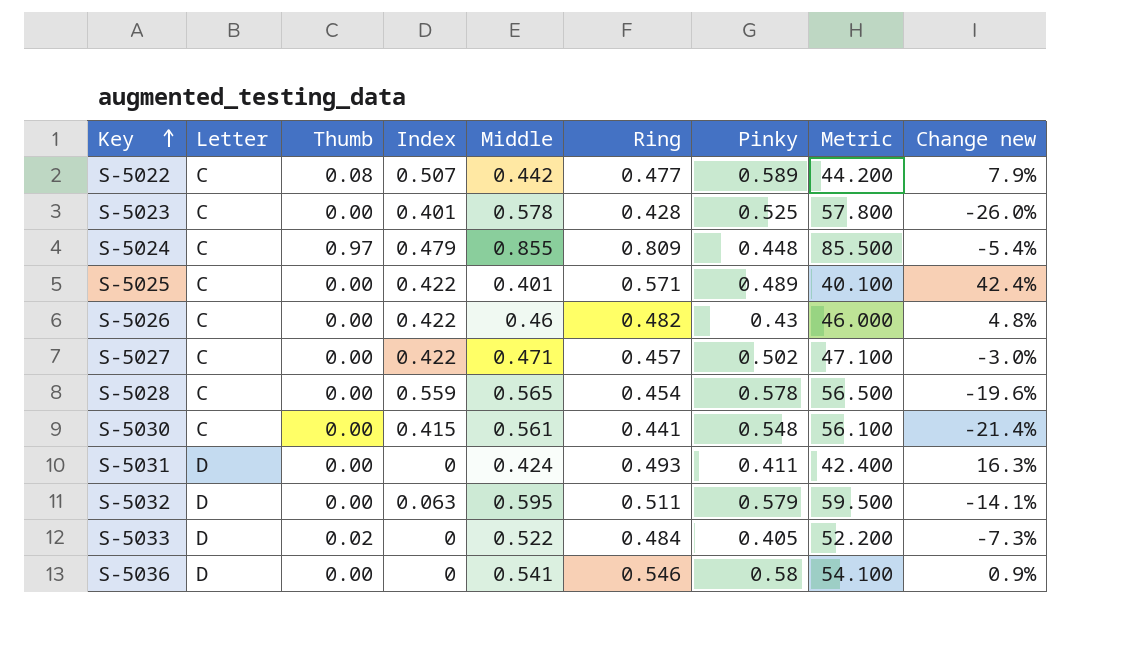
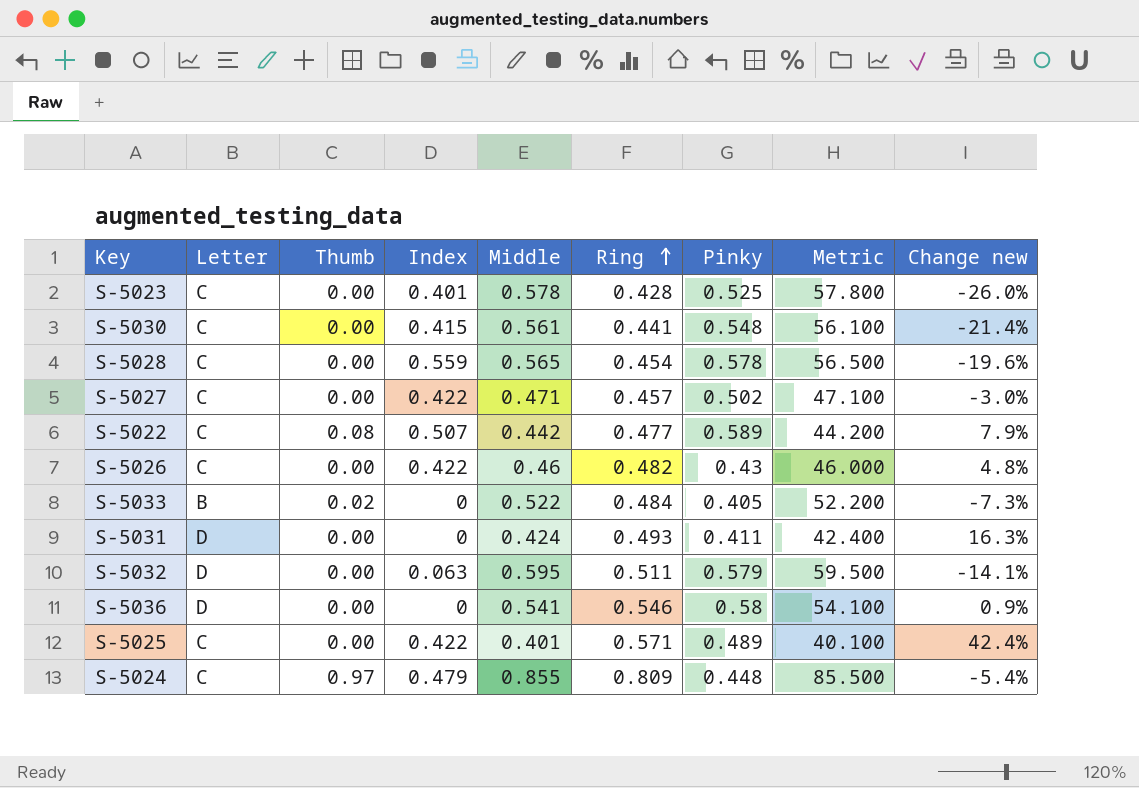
row order: Key ascending -> Ring ascending
S-5033 | Letter: D -> B

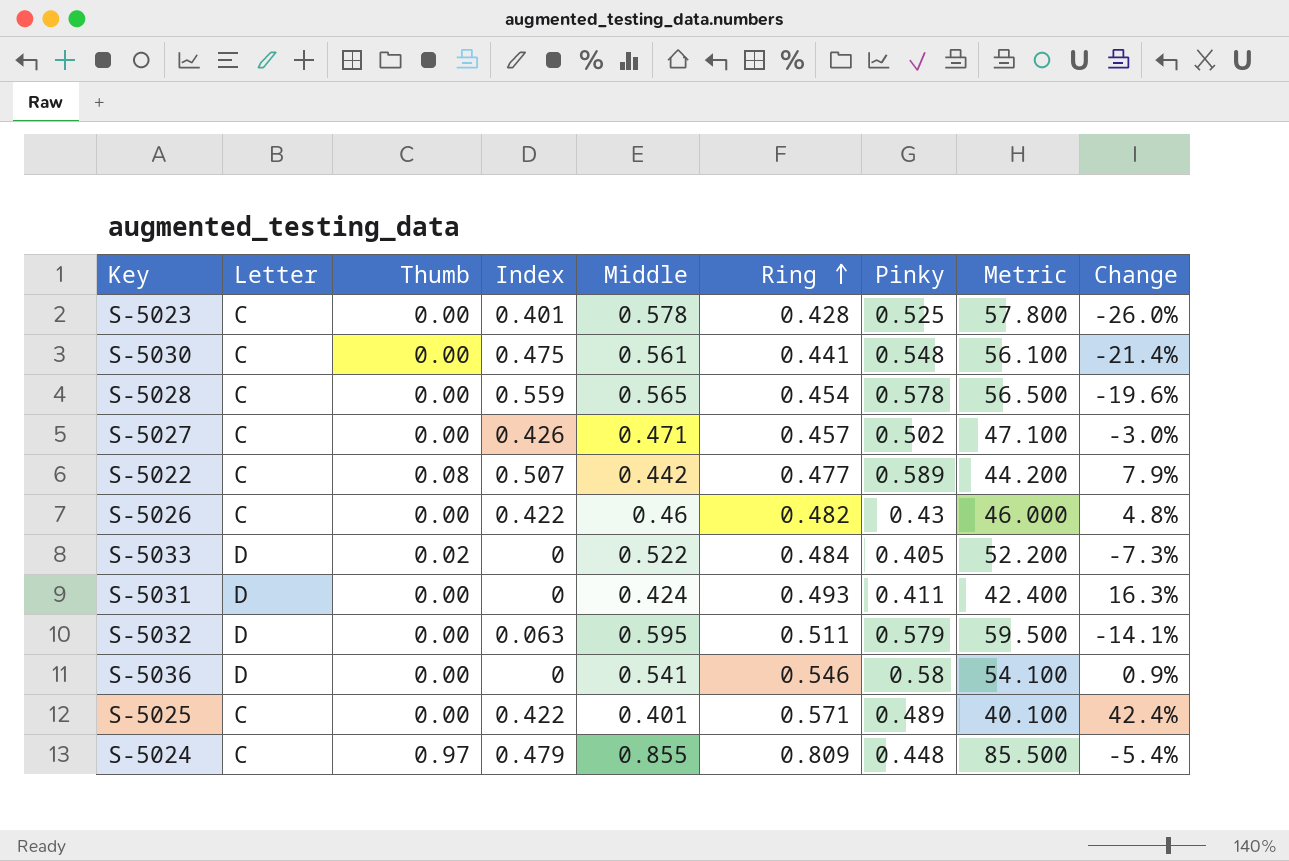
column name: Change new -> Change
S-5030 | Index: 0.415 -> 0.475
S-5027 | Index: 0.422 -> 0.426
S-5033 | Letter: B -> D

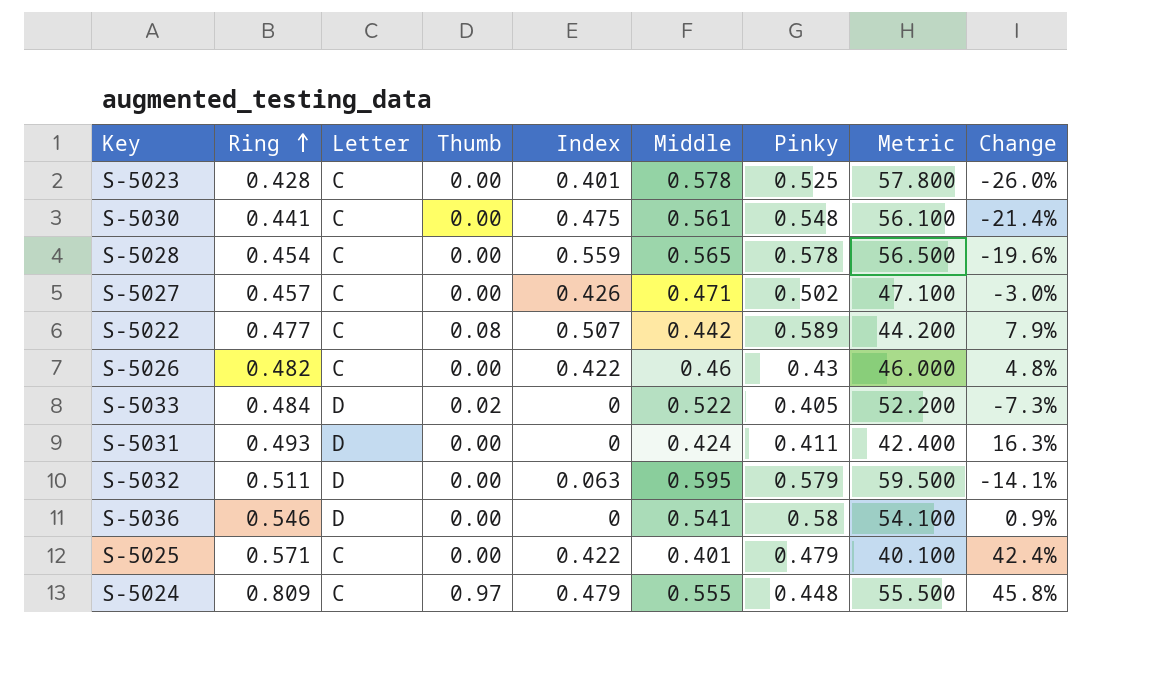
column Ring | position: 6 -> 2
S-5025 | Pinky: 0.489 -> 0.479
S-5024 | Middle: 0.855 -> 0.555
S-5024 | Metric: 85.500 -> 55.500
S-5024 | Change: -5.4% -> 45.8%

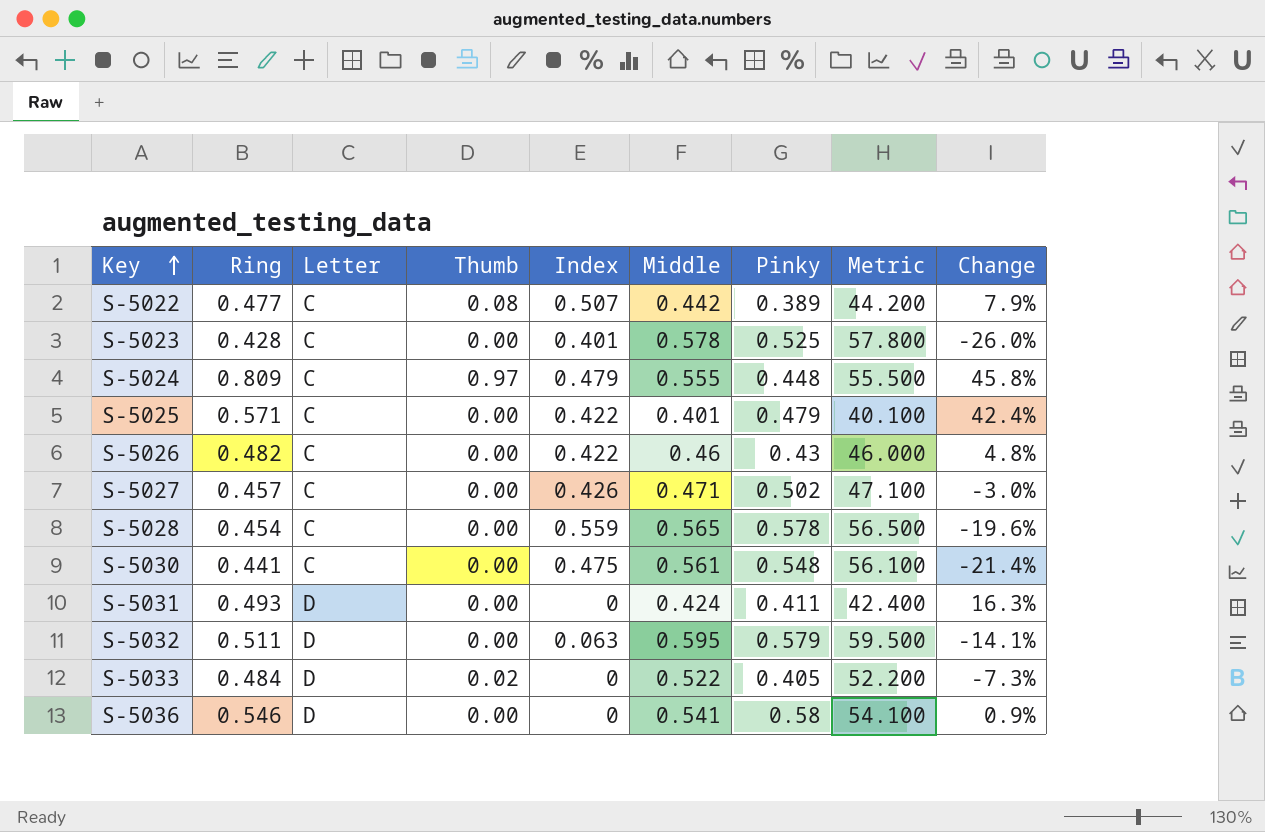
row order: Ring ascending -> Key ascending
S-5022 | Pinky: 0.589 -> 0.389

